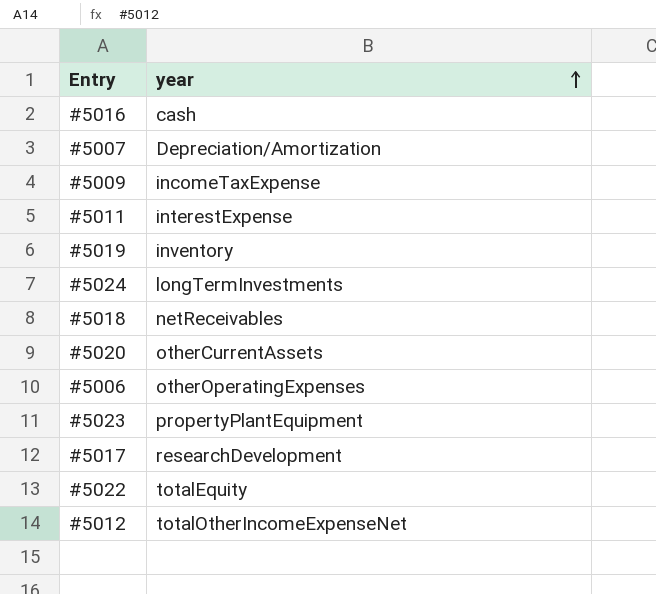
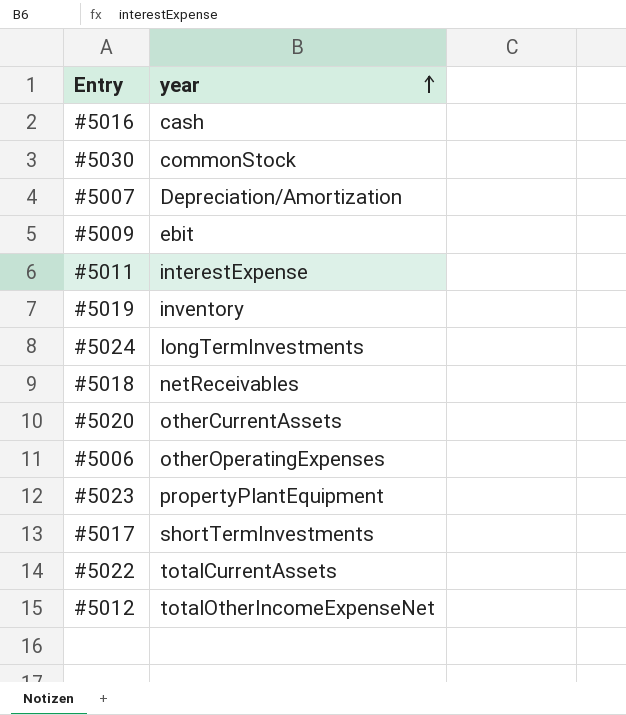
row #5030: none -> commonStock
#5009 | year: incomeTaxExpense -> ebit
#5017 | year: researchDevelopment -> shortTermInvestments
#5022 | year: totalEquity -> totalCurrentAssets

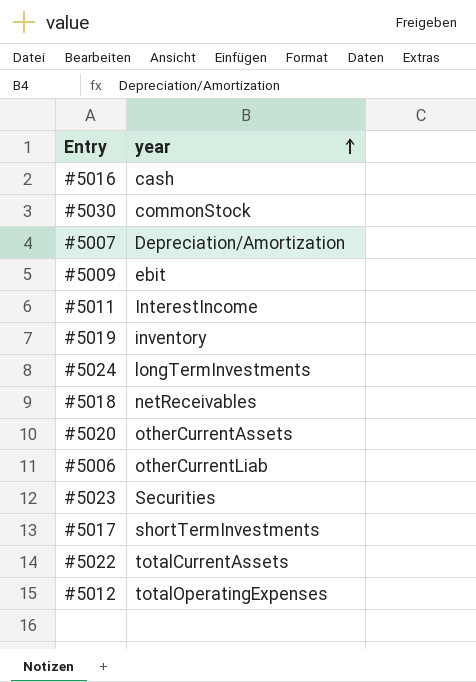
#5011 | year: interestExpense -> InterestIncome
#5006 | year: otherOperatingExpenses -> otherCurrentLiab
#5023 | year: propertyPlantEquipment -> Securities
#5012 | year: totalOtherIncomeExpenseNet -> totalOperatingExpenses

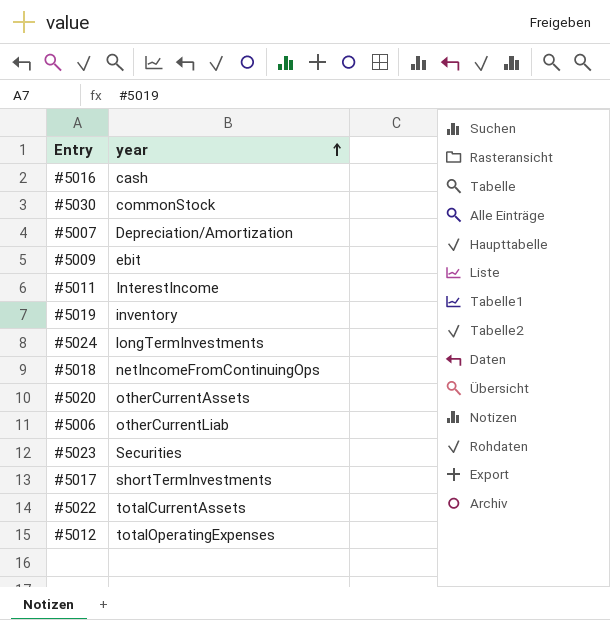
#5018 | year: netReceivables -> netIncomeFromContinuingOps

